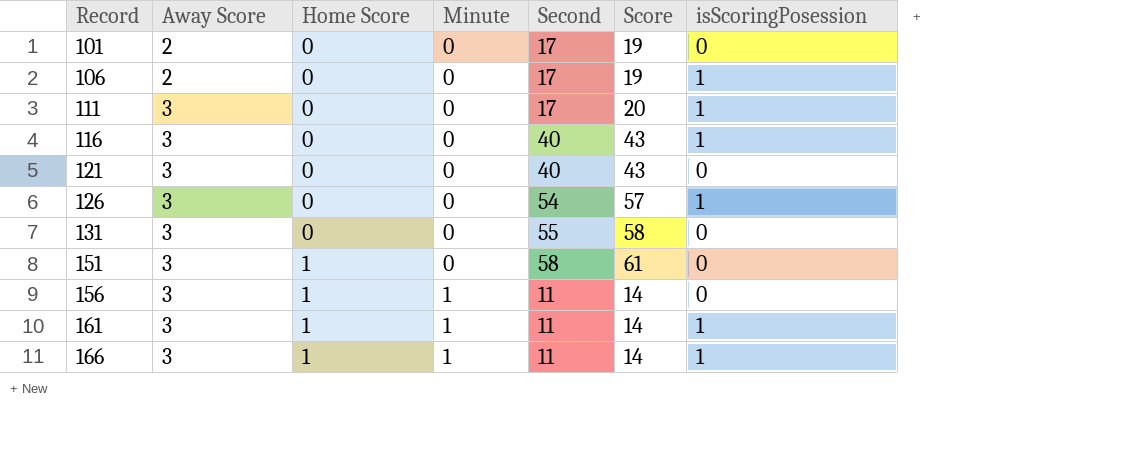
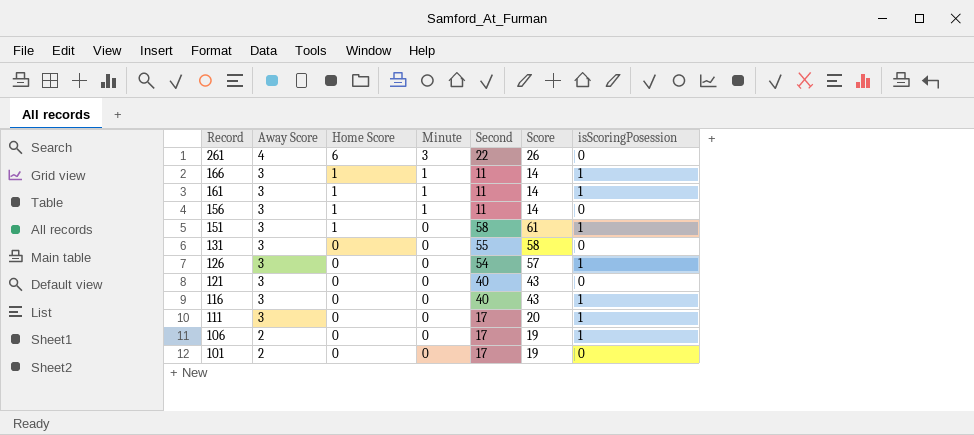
row order: Record ascending -> Record descending
row 261: none -> 4 | 6 | 3 | 22 | 26 | 0
151 | isScoringPosession: 0 -> 1

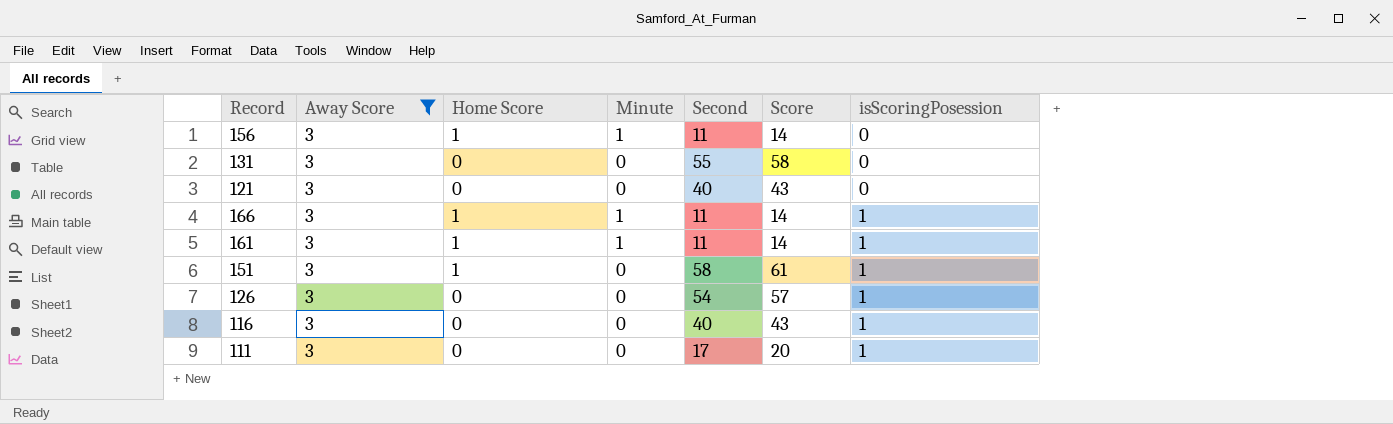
filter: none -> Away Score = 3
row order: Record descending -> isScoringPosession ascending

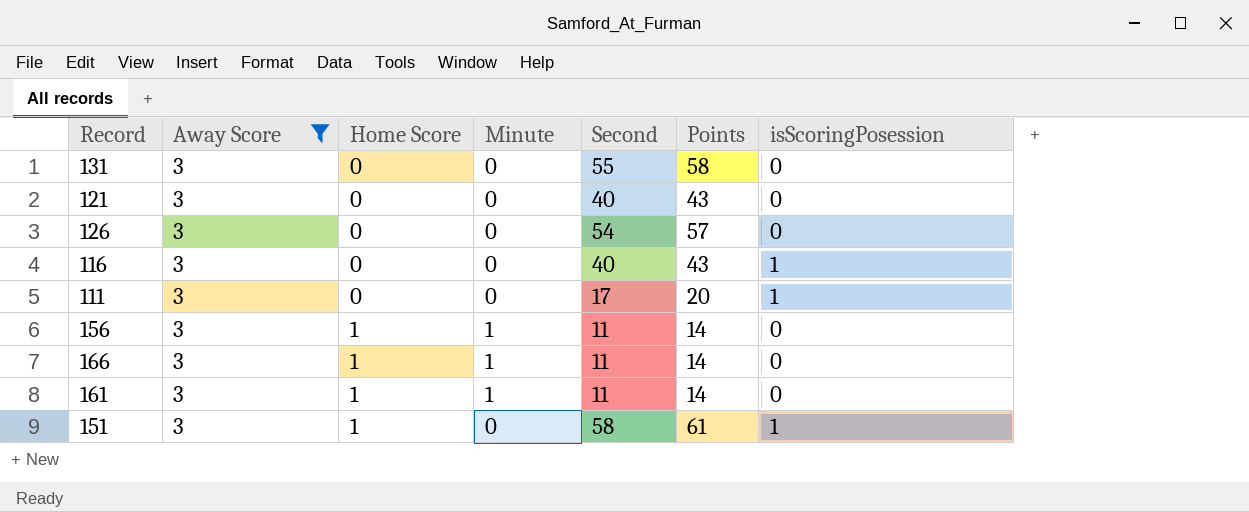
row order: isScoringPosession ascending -> Home Score ascending
column name: Score -> Points
126 | isScoringPosession: 1 -> 0
166 | isScoringPosession: 1 -> 0
161 | isScoringPosession: 1 -> 0

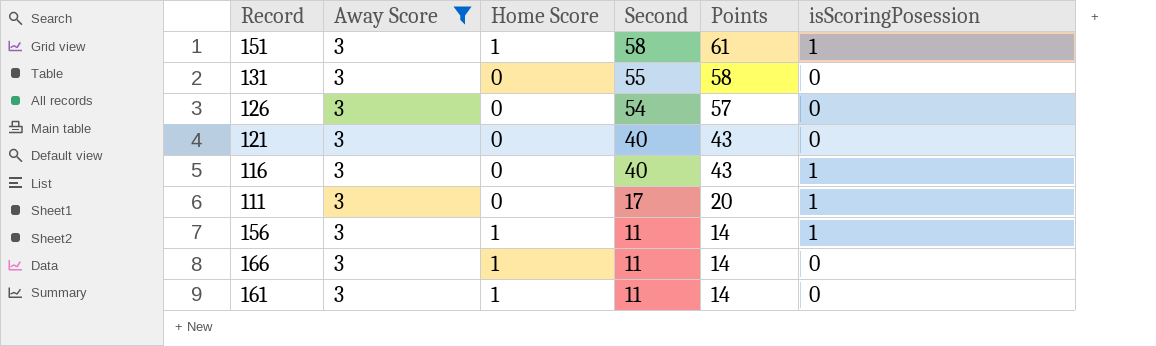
row order: Home Score ascending -> Second descending
column Minute | position: 4 -> none
156 | isScoringPosession: 0 -> 1

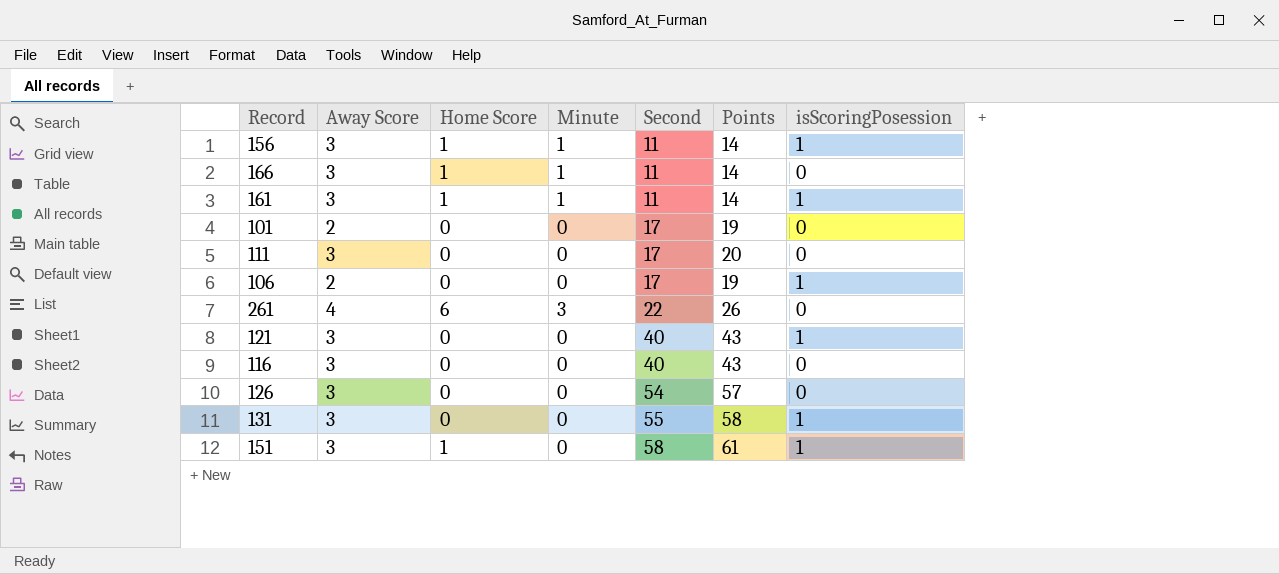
filter: Away Score = 3 -> none
row order: Second descending -> Second ascending
column Minute | position: none -> 4
161 | isScoringPosession: 0 -> 1
111 | isScoringPosession: 1 -> 0
121 | isScoringPosession: 0 -> 1
116 | isScoringPosession: 1 -> 0
131 | isScoringPosession: 0 -> 1

